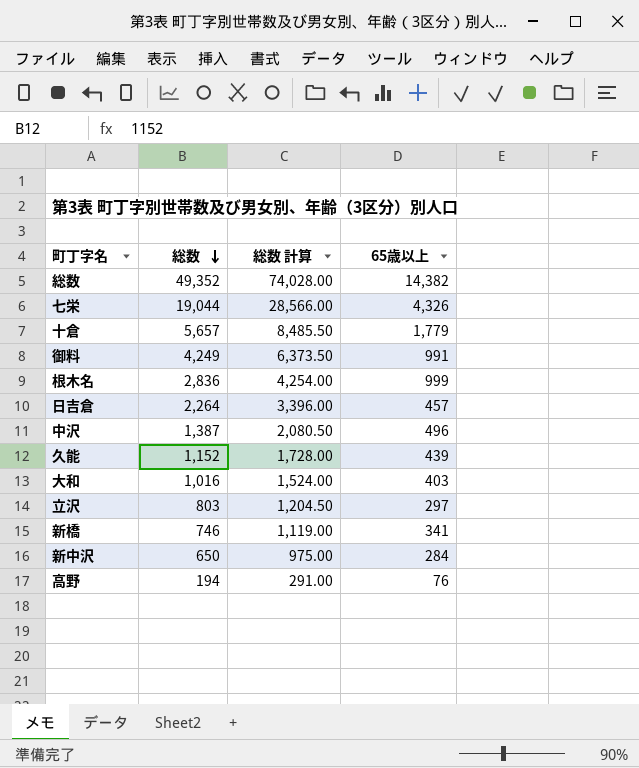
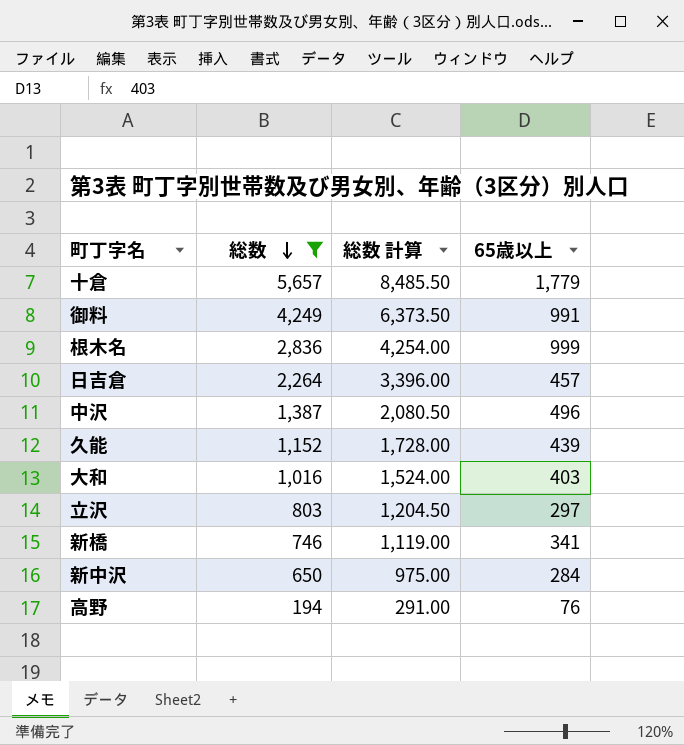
filter: none -> 総数 <= 5,657

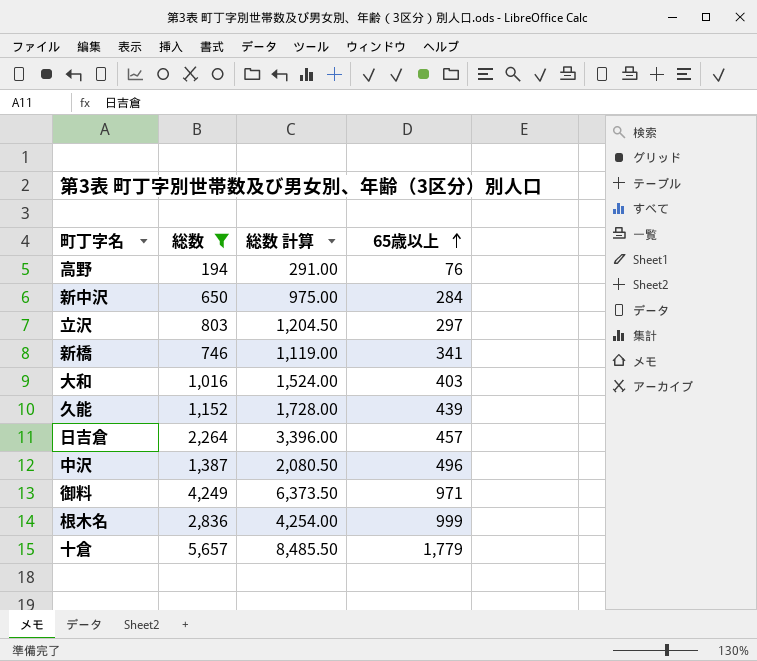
row order: 総数 descending -> 65歳以上 ascending
御料 | 65歳以上: 991 -> 971

